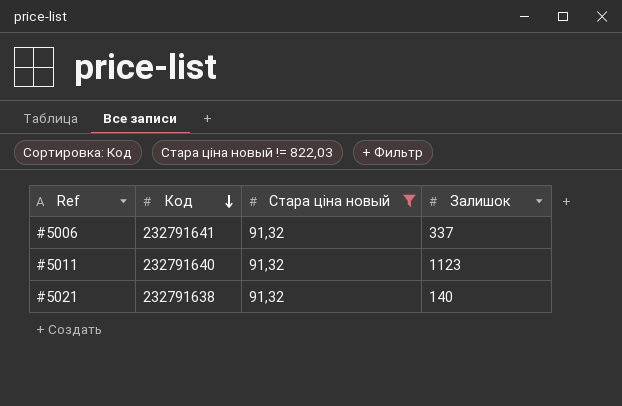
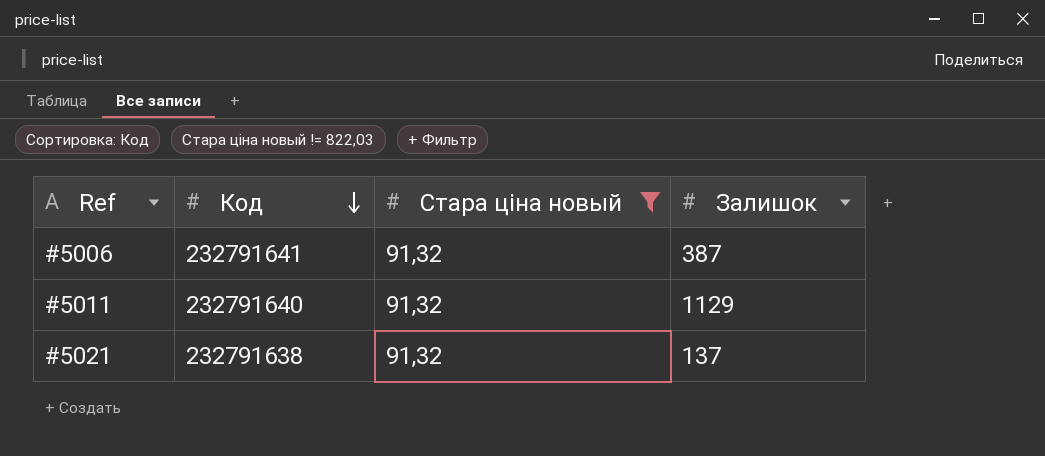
#5006 | Залишок: 337 -> 387
#5011 | Залишок: 1123 -> 1129
#5021 | Залишок: 140 -> 137

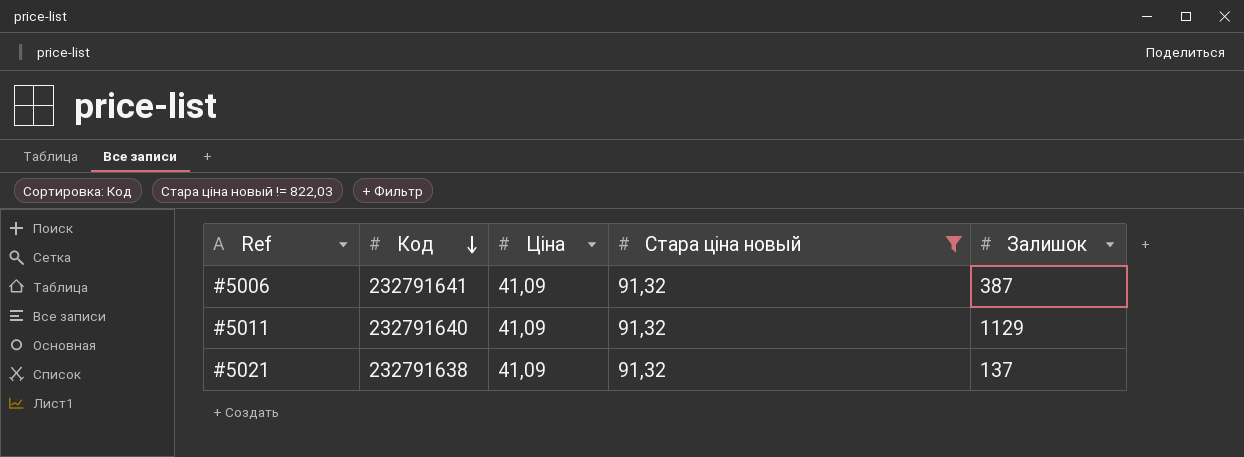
column Ціна | position: none -> 3

